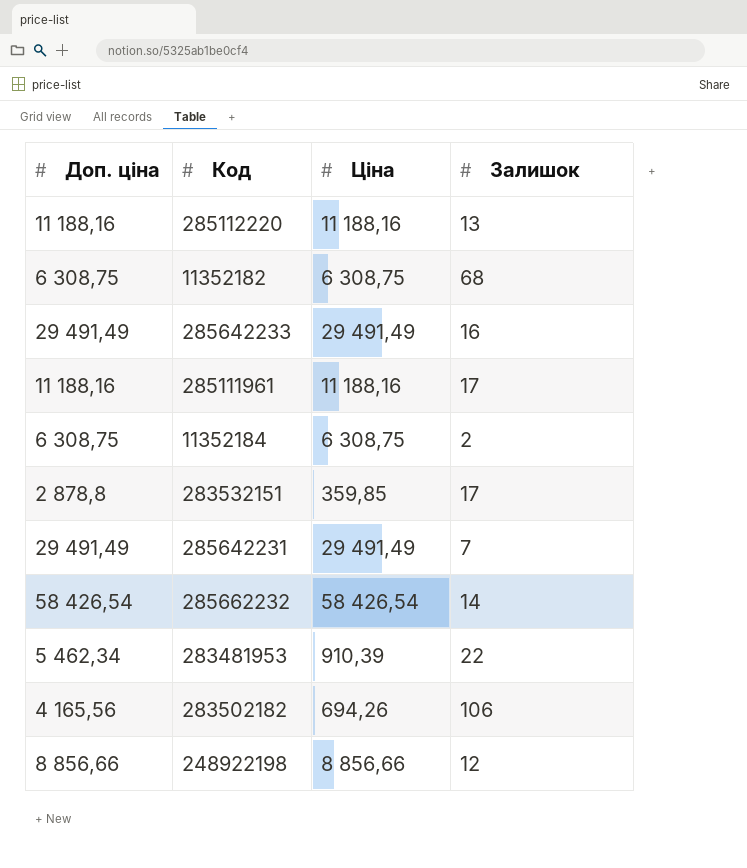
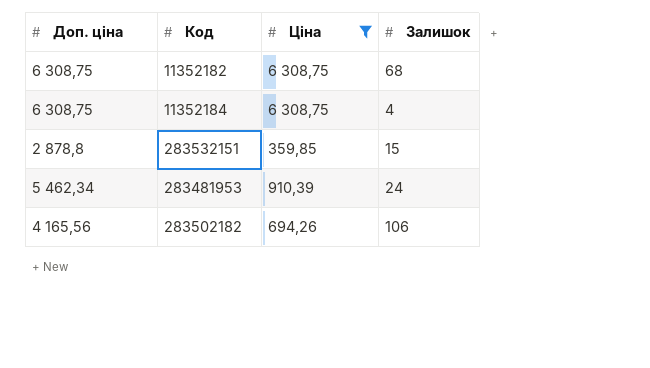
filter: none -> Ціна <= 6 308,75
11352184 | Залишок: 2 -> 4
283532151 | Залишок: 17 -> 15
283481953 | Залишок: 22 -> 24

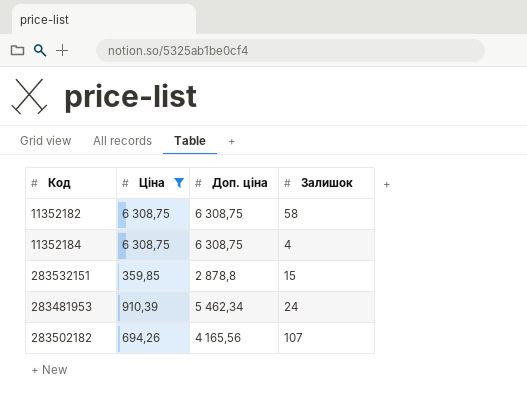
column Доп. ціна | position: 1 -> 3
11352182 | Залишок: 68 -> 58
283502182 | Залишок: 106 -> 107

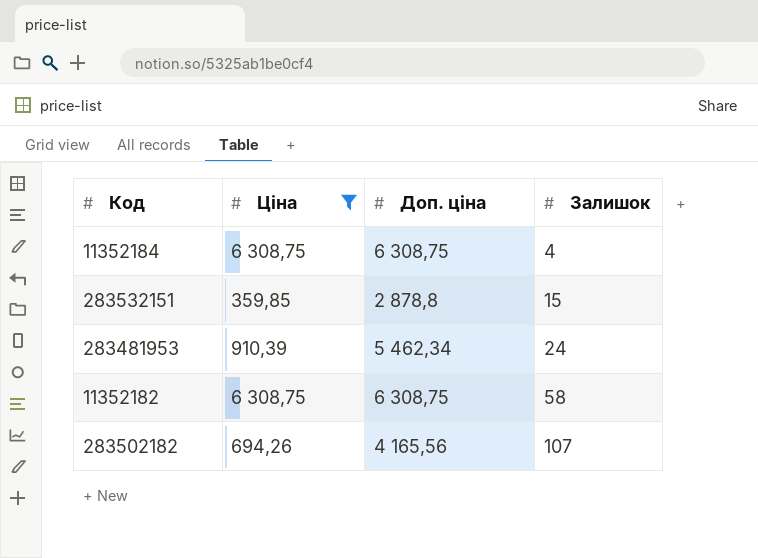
row order: none -> Залишок ascending

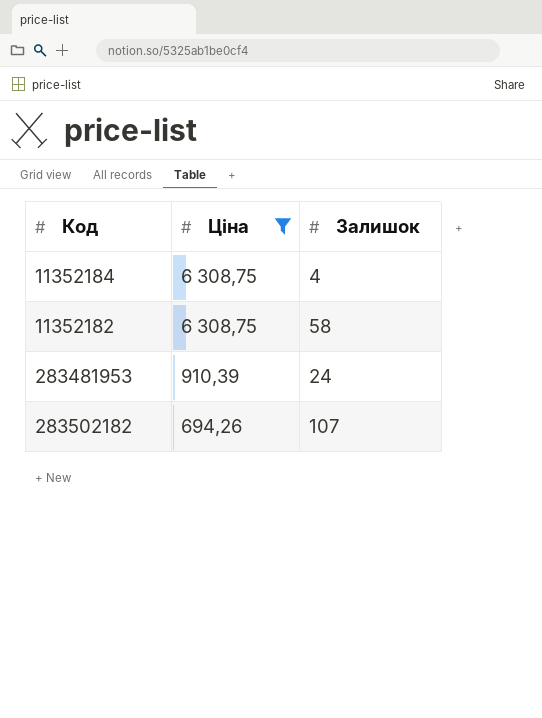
row order: Залишок ascending -> Ціна descending
column Доп. ціна | position: 3 -> none
row 283532151: 359,85 | 2 878,8 | 15 -> none

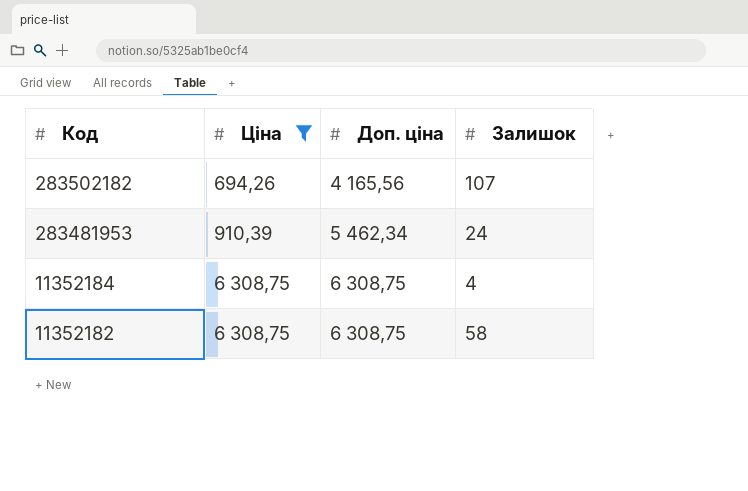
row order: Ціна descending -> Код descending
column Доп. ціна | position: none -> 3

